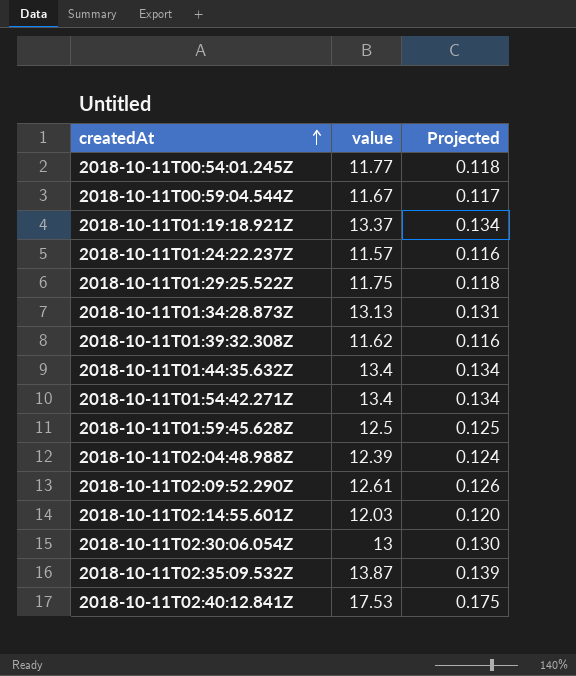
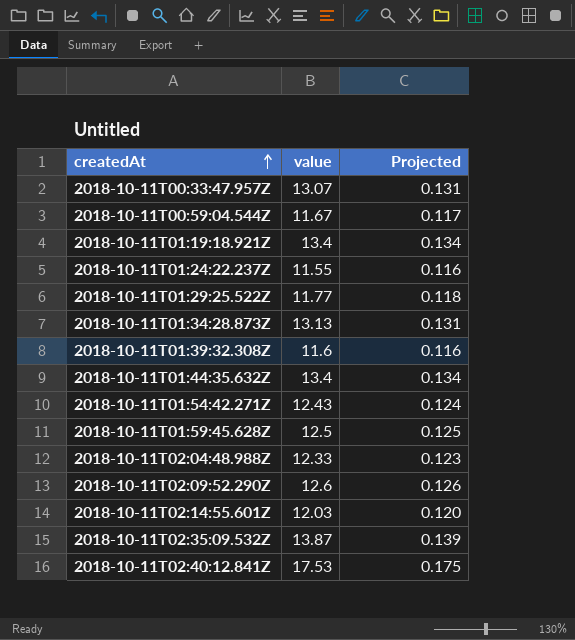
row 2018-10-11T00:54:01.245Z: 11.77 | 0.118 -> none
row 2018-10-11T02:30:06.054Z: 13 | 0.130 -> none
row 2018-10-11T00:33:47.957Z: none -> 13.07 | 0.131
2018-10-11T01:19:18.921Z | value: 13.37 -> 13.4
2018-10-11T01:24:22.237Z | value: 11.57 -> 11.55
2018-10-11T01:29:25.522Z | value: 11.75 -> 11.77
2018-10-11T01:39:32.308Z | value: 11.62 -> 11.6
2018-10-11T01:54:42.271Z | value: 13.4 -> 12.43
2018-10-11T01:54:42.271Z | Projected: 0.134 -> 0.124
2018-10-11T02:04:48.988Z | value: 12.39 -> 12.33
2018-10-11T02:04:48.988Z | Projected: 0.124 -> 0.123
2018-10-11T02:09:52.290Z | value: 12.61 -> 12.6

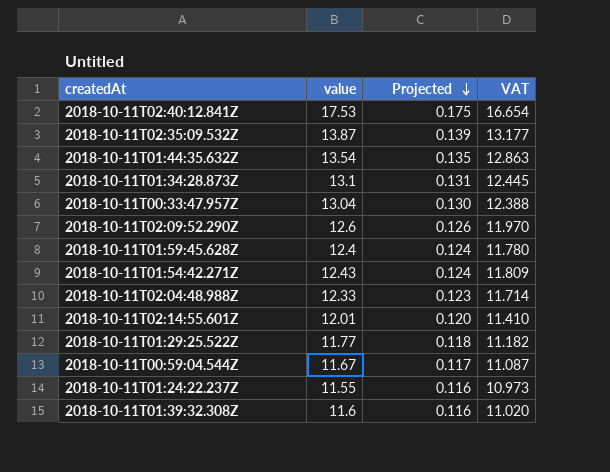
row order: createdAt ascending -> Projected descending
column VAT | formula: none -> [value] * 0.95
row 2018-10-11T01:19:18.921Z: 13.4 | 0.134 -> none
2018-10-11T01:44:35.632Z | value: 13.4 -> 13.54
2018-10-11T01:44:35.632Z | Projected: 0.134 -> 0.135
2018-10-11T01:34:28.873Z | value: 13.13 -> 13.1
2018-10-11T00:33:47.957Z | value: 13.07 -> 13.04
2018-10-11T00:33:47.957Z | Projected: 0.131 -> 0.130
2018-10-11T01:59:45.628Z | value: 12.5 -> 12.4
2018-10-11T01:59:45.628Z | Projected: 0.125 -> 0.124
2018-10-11T02:14:55.601Z | value: 12.03 -> 12.01

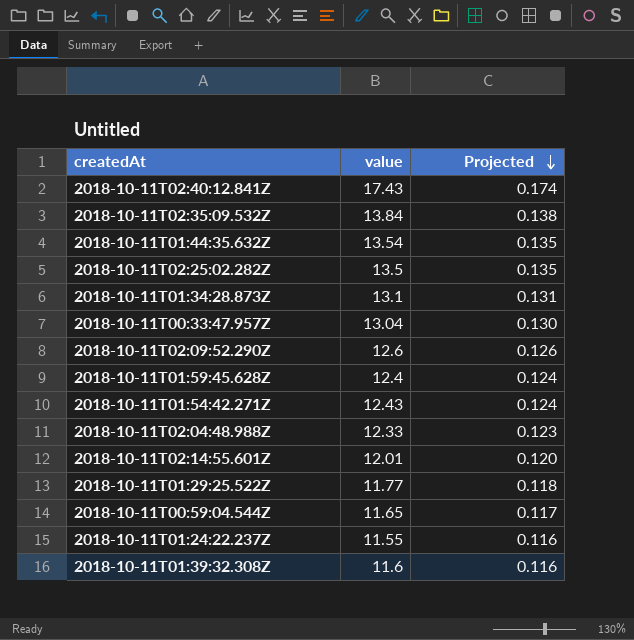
column VAT | formula: [value] * 0.95 -> none
2018-10-11T02:40:12.841Z | value: 17.53 -> 17.43
2018-10-11T02:40:12.841Z | Projected: 0.175 -> 0.174
2018-10-11T02:35:09.532Z | value: 13.87 -> 13.84
2018-10-11T02:35:09.532Z | Projected: 0.139 -> 0.138
row 2018-10-11T02:25:02.282Z: none -> 13.5 | 0.135
2018-10-11T00:59:04.544Z | value: 11.67 -> 11.65

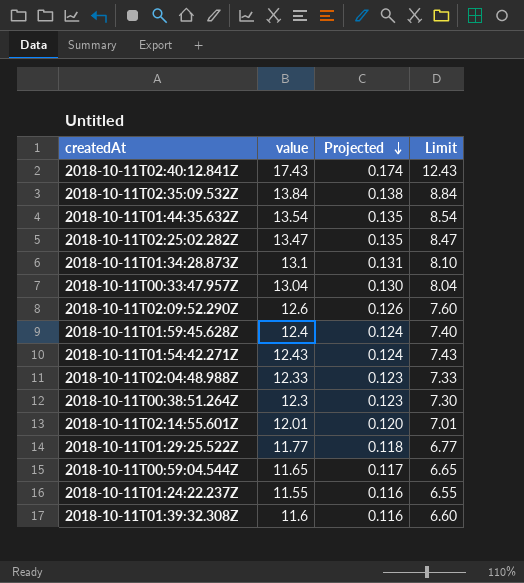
column Limit | formula: none -> [value] - 5
2018-10-11T02:25:02.282Z | value: 13.5 -> 13.47
row 2018-10-11T00:38:51.264Z: none -> 12.3 | 0.123 | 7.30

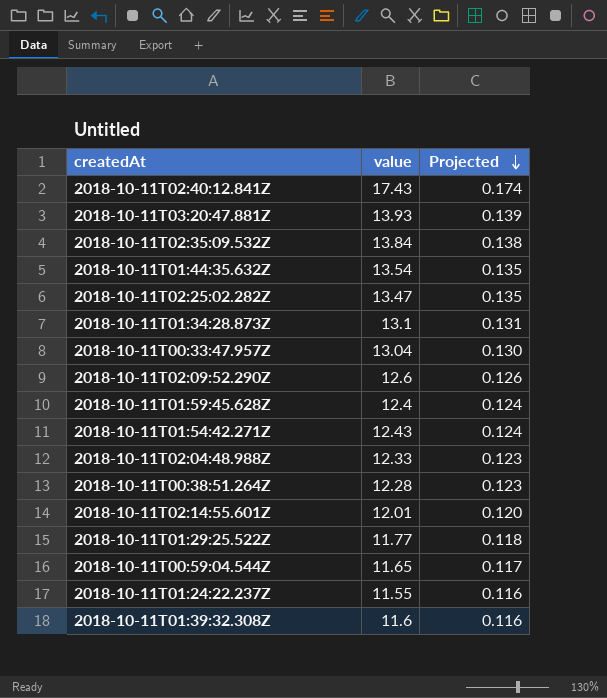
column Limit | formula: [value] - 5 -> none
row 2018-10-11T03:20:47.881Z: none -> 13.93 | 0.139
2018-10-11T00:38:51.264Z | value: 12.3 -> 12.28

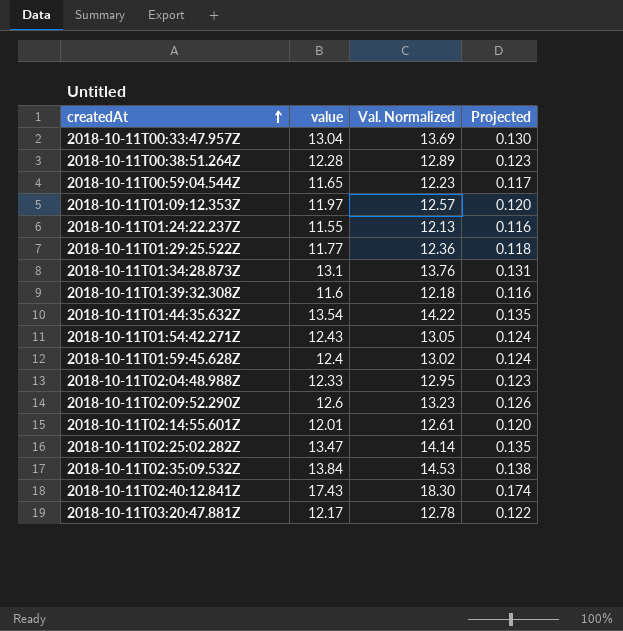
row order: Projected descending -> createdAt ascending
column Val. Normalized | formula: none -> [value] * 1.05
row 2018-10-11T01:09:12.353Z: none -> 11.97 | 12.57 | 0.120
2018-10-11T03:20:47.881Z | value: 13.93 -> 12.17
2018-10-11T03:20:47.881Z | Projected: 0.139 -> 0.122

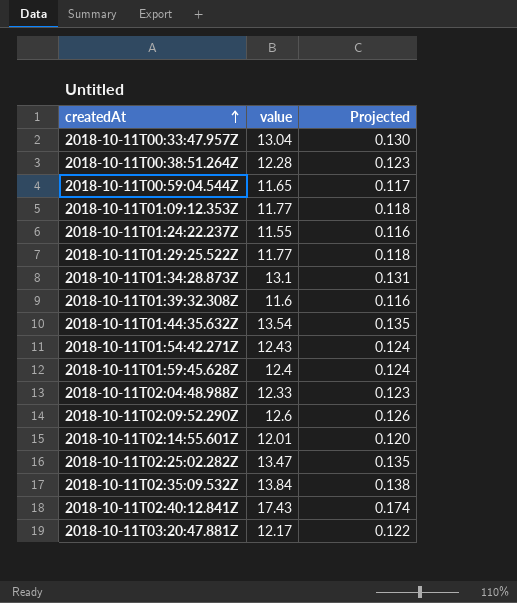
column Val. Normalized | formula: [value] * 1.05 -> none
2018-10-11T01:09:12.353Z | value: 11.97 -> 11.77
2018-10-11T01:09:12.353Z | Projected: 0.120 -> 0.118

